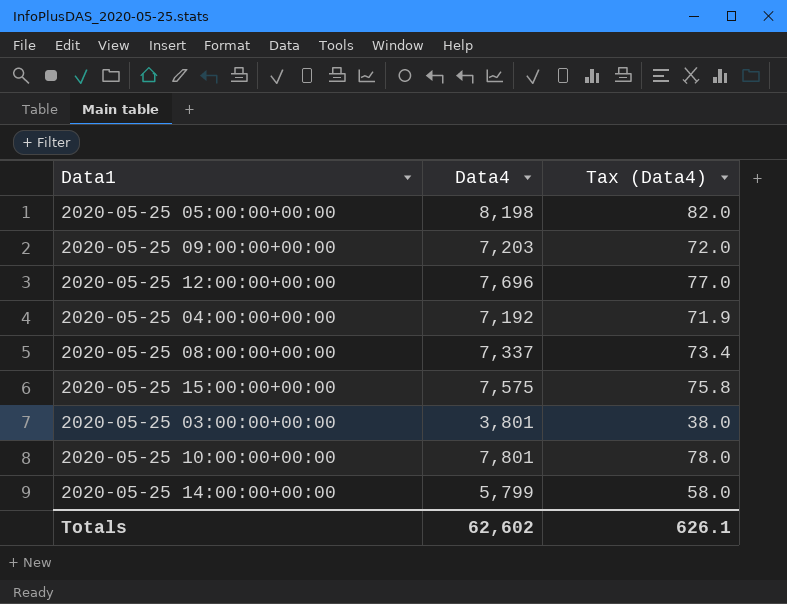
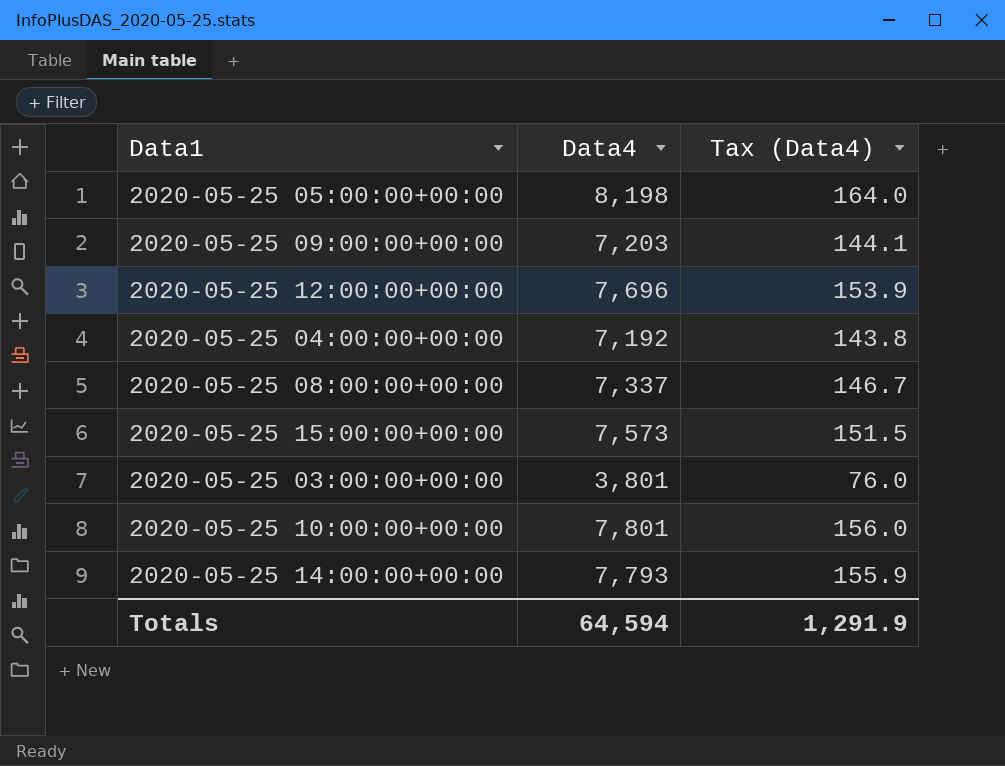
column Tax (Data4) | formula: [Data4] * 0.01 -> [Data4] * 0.02
2020-05-25 15:00:00+00:00 | Data4: 7,575 -> 7,573
2020-05-25 14:00:00+00:00 | Data4: 5,799 -> 7,793
Totals | Data4: 62,602 -> 64,594
Totals | Tax (Data4): 626.1 -> 1,291.9

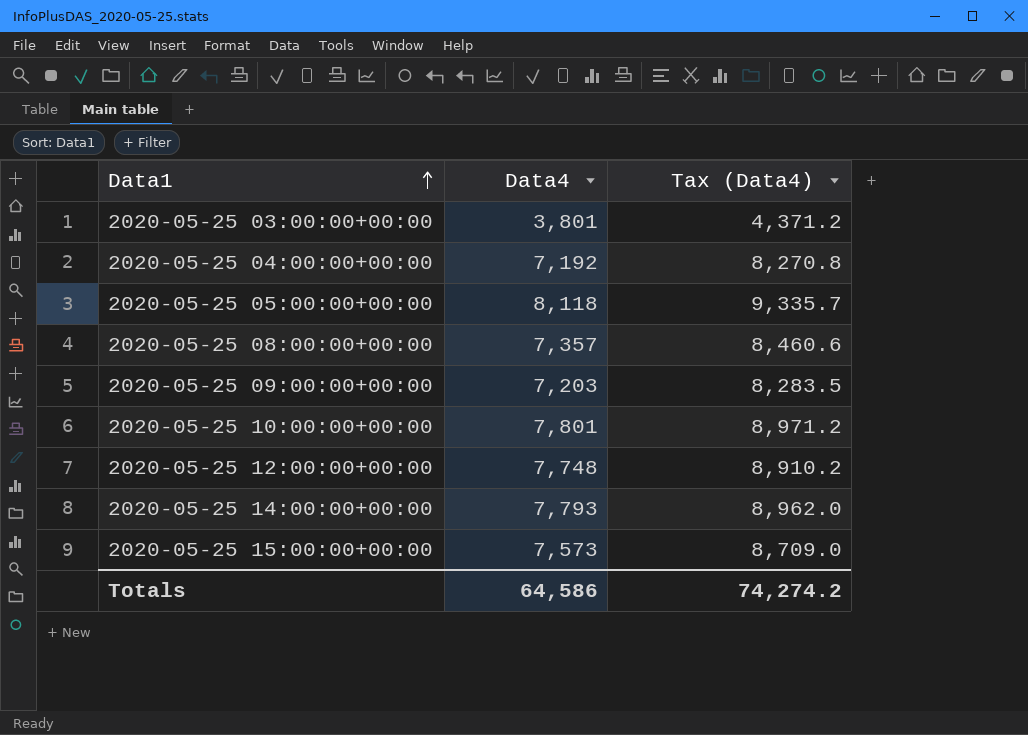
row order: none -> Data1 ascending
column Tax (Data4) | formula: [Data4] * 0.02 -> [Data4] * 1.15
2020-05-25 05:00:00+00:00 | Data4: 8,198 -> 8,118
2020-05-25 08:00:00+00:00 | Data4: 7,337 -> 7,357
2020-05-25 12:00:00+00:00 | Data4: 7,696 -> 7,748
Totals | Data4: 64,594 -> 64,586
Totals | Tax (Data4): 1,291.9 -> 74,274.2

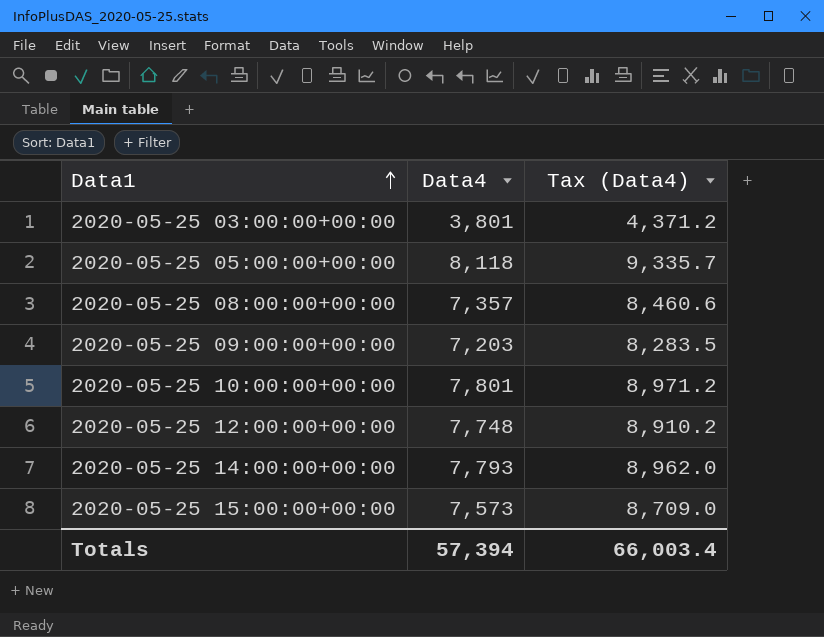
row 2020-05-25 04:00:00+00:00: 7,192 | 8,270.8 -> none
Totals | Data4: 64,586 -> 57,394
Totals | Tax (Data4): 74,274.2 -> 66,003.4

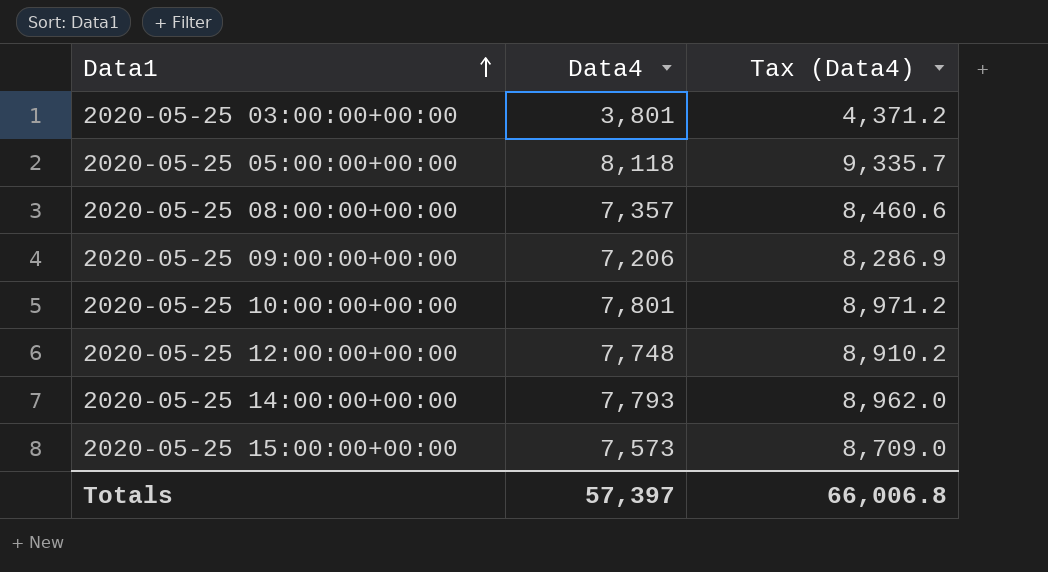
2020-05-25 09:00:00+00:00 | Data4: 7,203 -> 7,206
2020-05-25 09:00:00+00:00 | Tax (Data4): 8,283.5 -> 8,286.9
Totals | Data4: 57,394 -> 57,397
Totals | Tax (Data4): 66,003.4 -> 66,006.8

